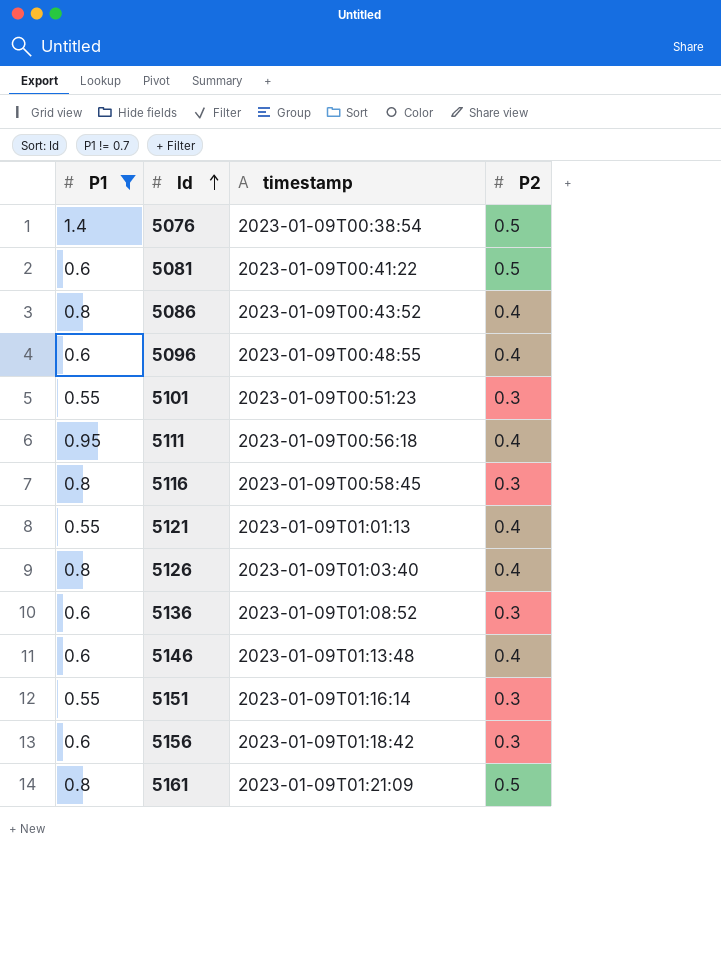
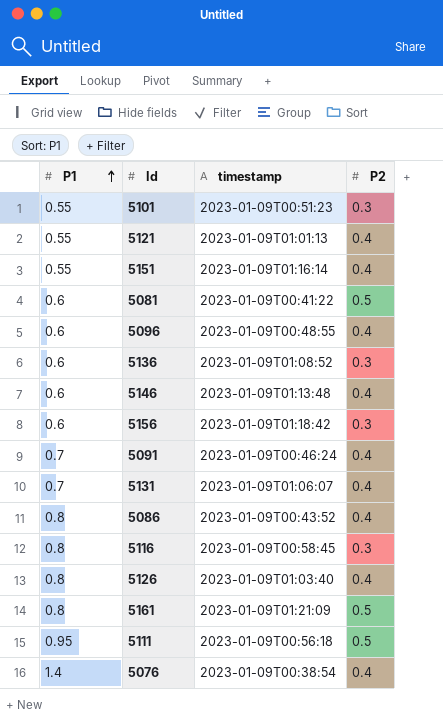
filter: P1 != 0.7 -> none
row order: Id ascending -> P1 ascending
5151 | P2: 0.3 -> 0.4
5111 | P2: 0.4 -> 0.5
5076 | P2: 0.5 -> 0.4

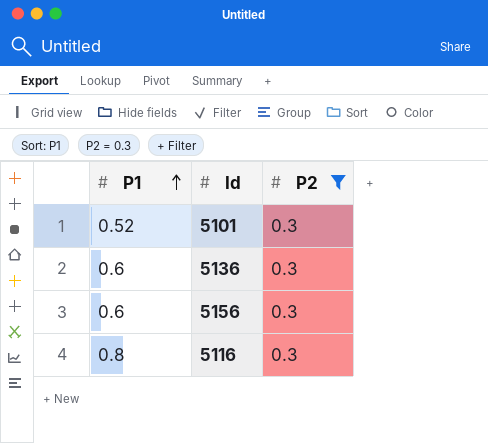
filter: none -> P2 = 0.3
column timestamp | position: 3 -> none
5101 | P1: 0.55 -> 0.52

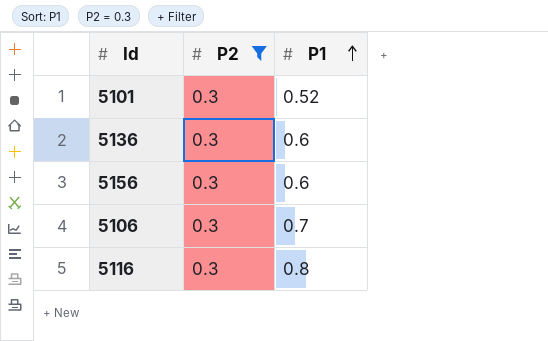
column P1 | position: 1 -> 3
row 5106: none -> 0.3 | 0.7

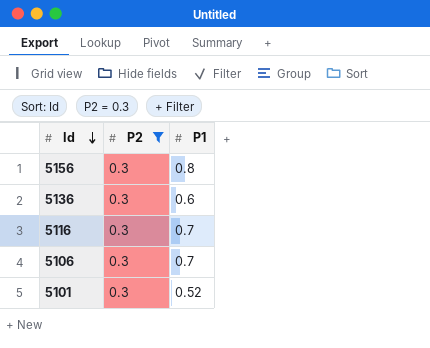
row order: P1 ascending -> Id descending
5156 | P1: 0.6 -> 0.8
5116 | P1: 0.8 -> 0.7

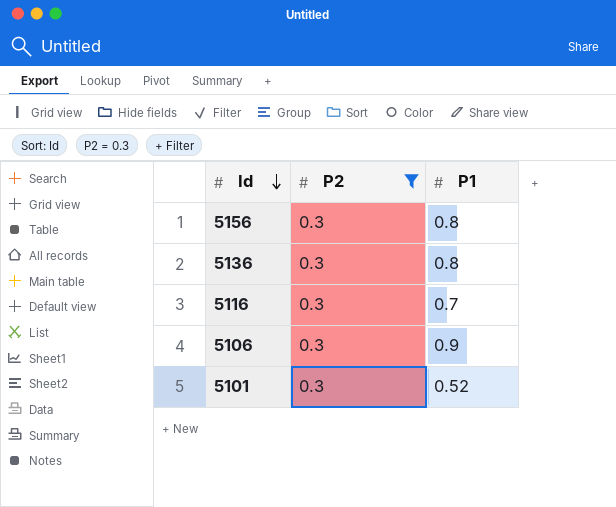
5136 | P1: 0.6 -> 0.8
5106 | P1: 0.7 -> 0.9

